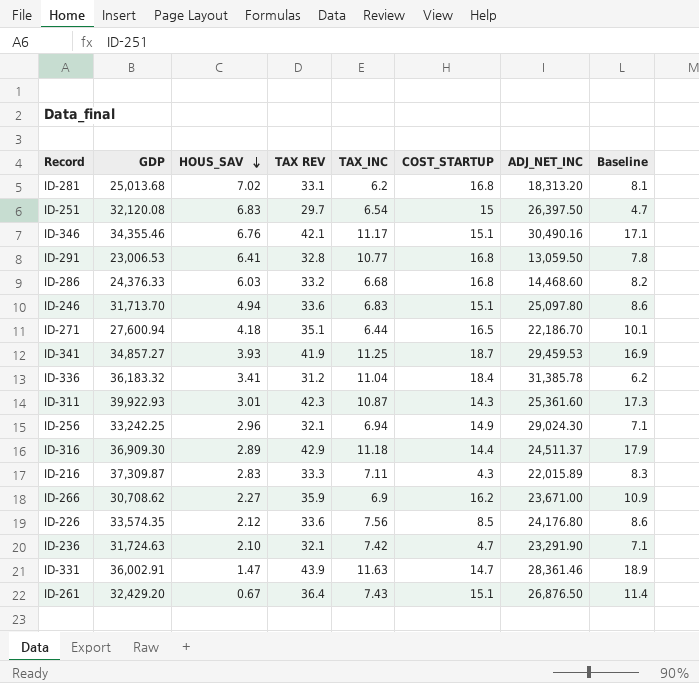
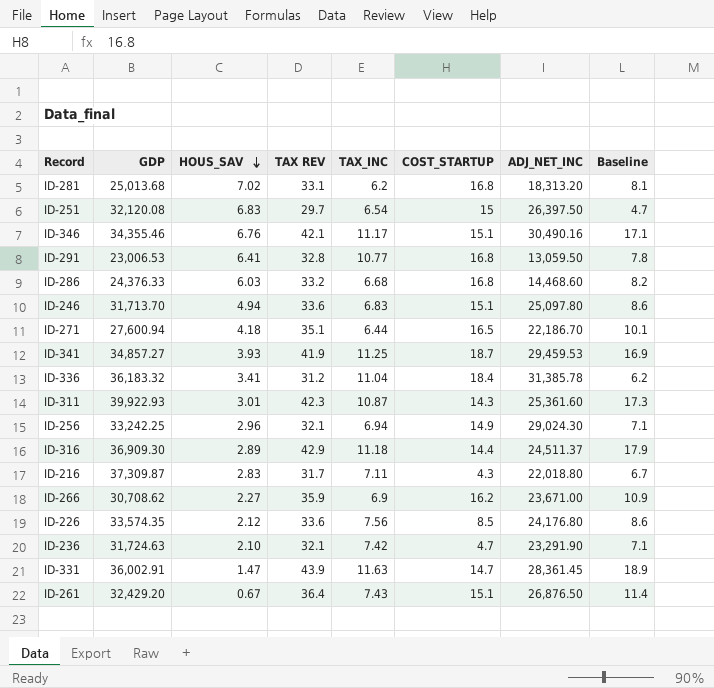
ID-216 | TAX REV: 33.3 -> 31.7
ID-216 | ADJ_NET_INC: 22,015.89 -> 22,018.80
ID-216 | Baseline: 8.3 -> 6.7
ID-331 | ADJ_NET_INC: 28,361.46 -> 28,361.45

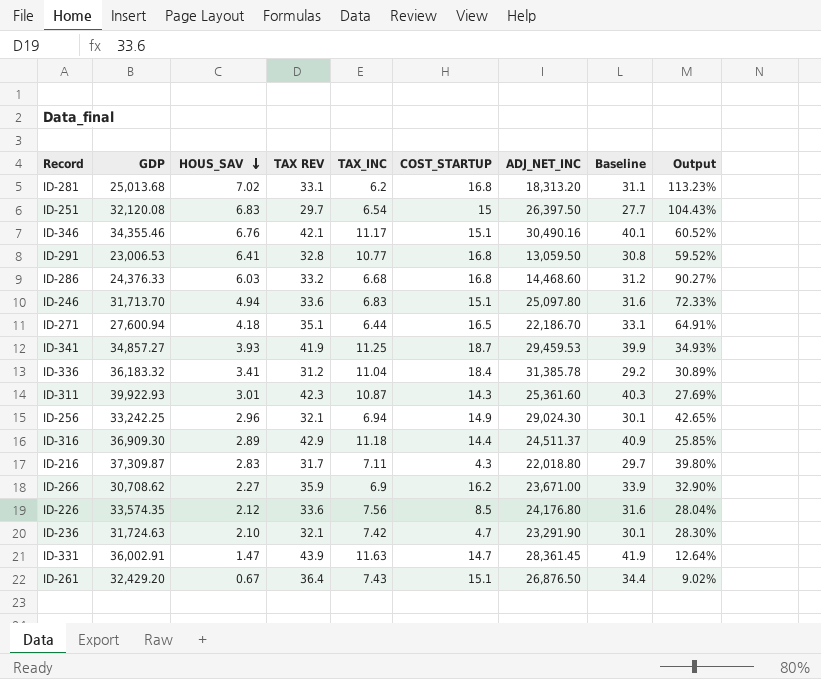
column Baseline | formula: [TAX REV] - 25 -> [TAX REV] - 2
column Output | formula: none -> [HOUS_SAV] / [TAX_INC]

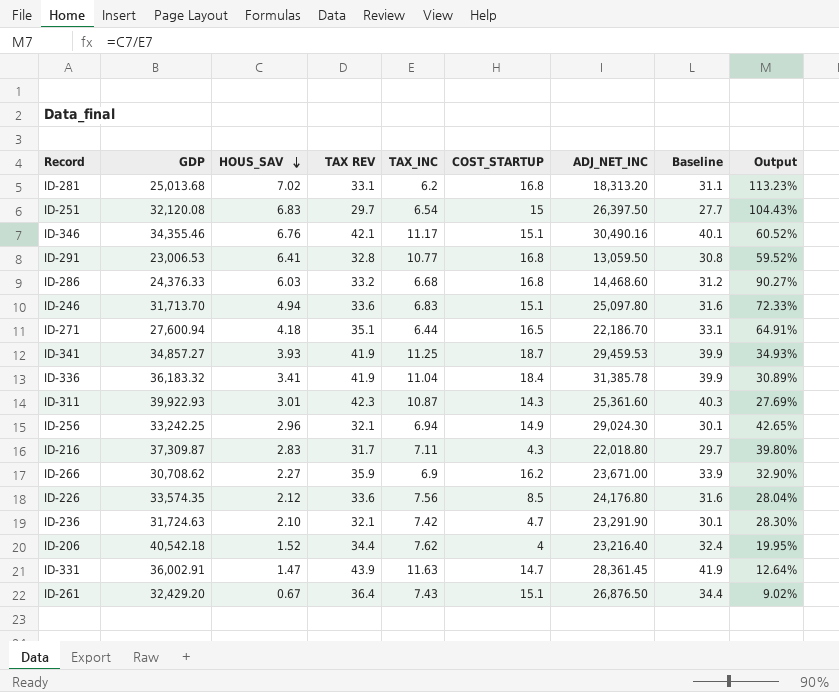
row ID-316: 36,909.30 | 2.89 | 42.9 | 11.18 | 14.4 | 24,511.37 | 40.9 | 25.85% -> none
ID-336 | TAX REV: 31.2 -> 41.9
ID-336 | Baseline: 29.2 -> 39.9
row ID-206: none -> 40,542.18 | 1.52 | 34.4 | 7.62 | 4 | 23,216.40 | 32.4 | 19.95%

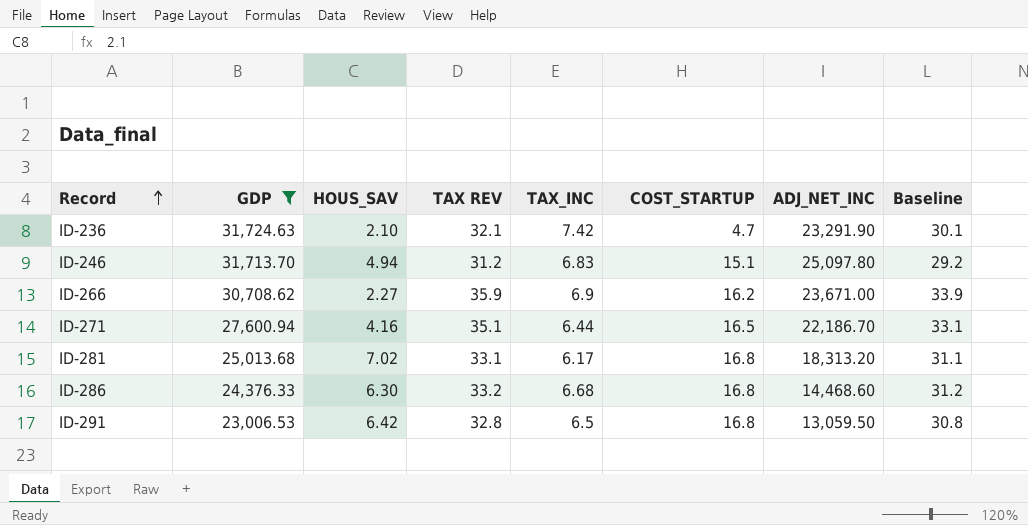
filter: none -> GDP <= 31,724.63
row order: HOUS_SAV descending -> Record ascending
column Output | formula: [HOUS_SAV] / [TAX_INC] -> none
ID-246 | TAX REV: 33.6 -> 31.2
ID-246 | Baseline: 31.6 -> 29.2
ID-271 | HOUS_SAV: 4.18 -> 4.16
ID-281 | TAX_INC: 6.2 -> 6.17
ID-286 | HOUS_SAV: 6.03 -> 6.30
ID-291 | HOUS_SAV: 6.41 -> 6.42
ID-291 | TAX_INC: 10.77 -> 6.5

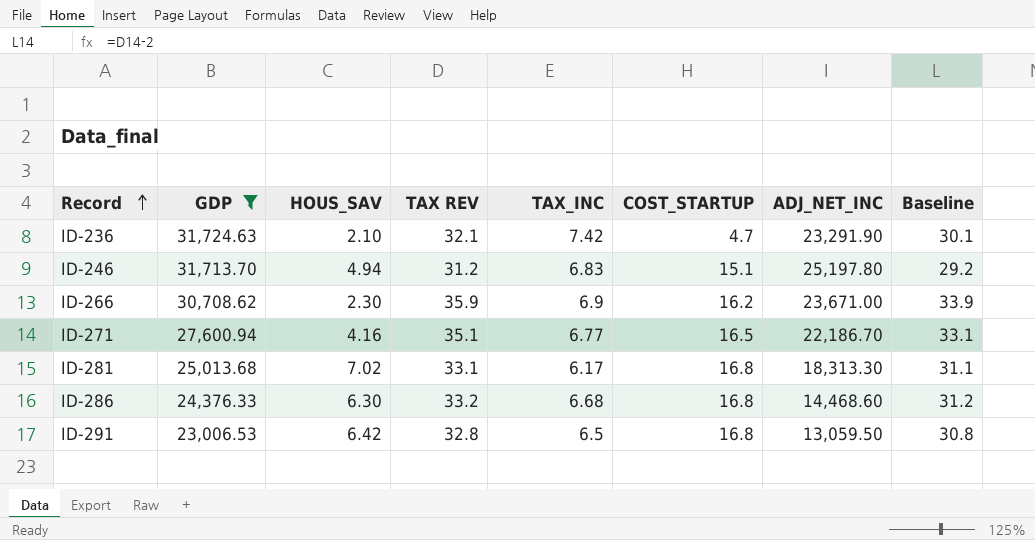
ID-246 | ADJ_NET_INC: 25,097.80 -> 25,197.80
ID-266 | HOUS_SAV: 2.27 -> 2.30
ID-271 | TAX_INC: 6.44 -> 6.77
ID-281 | ADJ_NET_INC: 18,313.20 -> 18,313.30

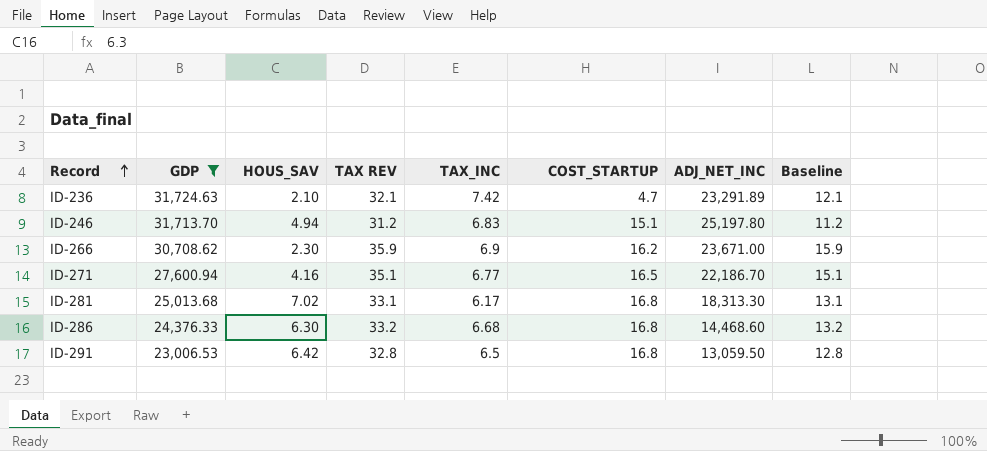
column Baseline | formula: [TAX REV] - 2 -> [TAX REV] - 20
ID-236 | ADJ_NET_INC: 23,291.90 -> 23,291.89

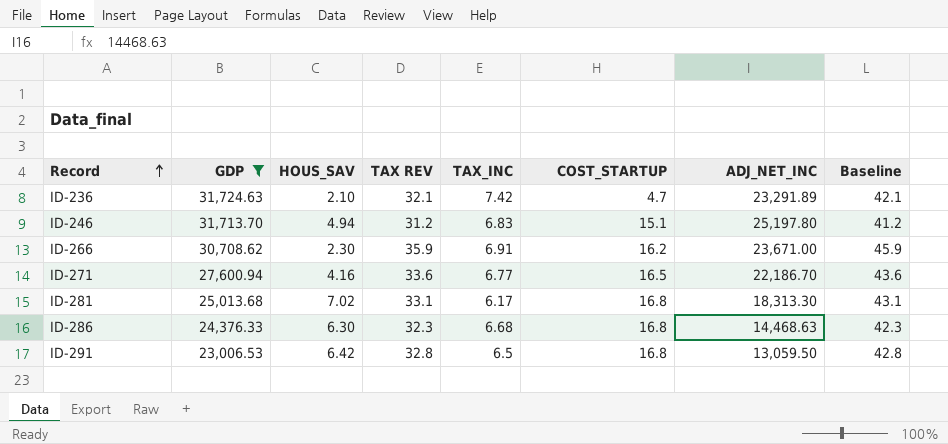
column Baseline | formula: [TAX REV] - 20 -> [TAX REV] + 10
ID-266 | TAX_INC: 6.9 -> 6.91
ID-271 | TAX REV: 35.1 -> 33.6
ID-286 | TAX REV: 33.2 -> 32.3
ID-286 | ADJ_NET_INC: 14,468.60 -> 14,468.63

